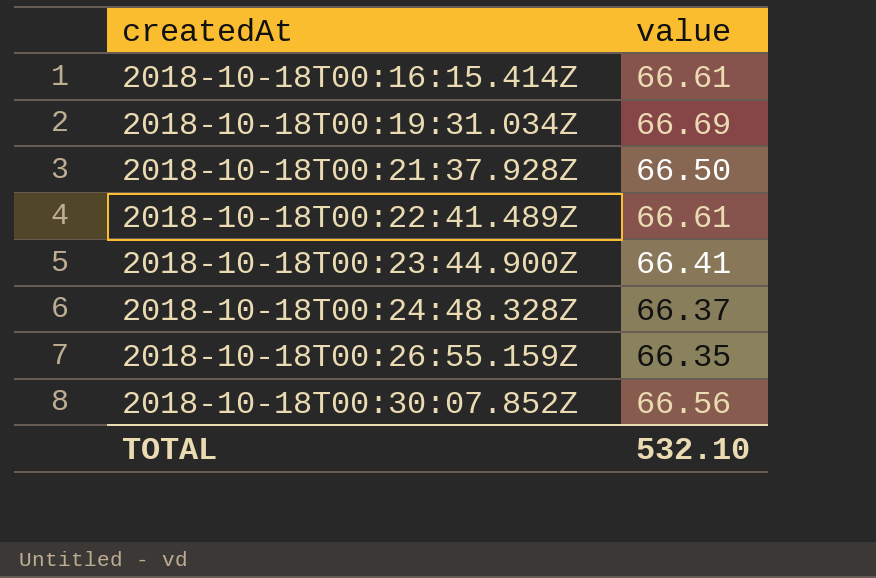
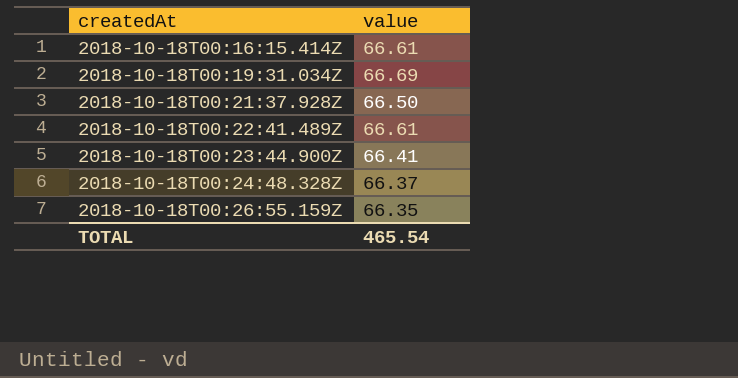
row 2018-10-18T00:30:07.852Z: 66.56 -> none
TOTAL | value: 532.10 -> 465.54

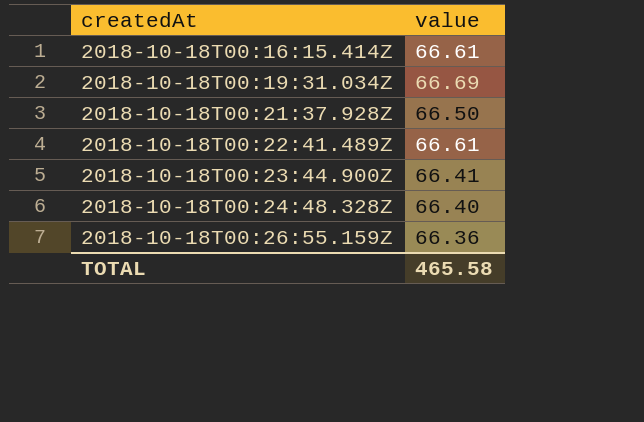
2018-10-18T00:24:48.328Z | value: 66.37 -> 66.40
2018-10-18T00:26:55.159Z | value: 66.35 -> 66.36
TOTAL | value: 465.54 -> 465.58

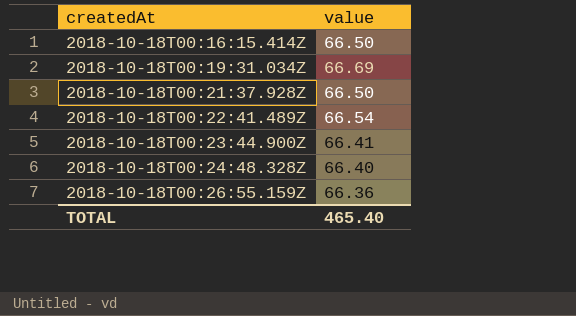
2018-10-18T00:16:15.414Z | value: 66.61 -> 66.50
2018-10-18T00:22:41.489Z | value: 66.61 -> 66.54
TOTAL | value: 465.58 -> 465.40

